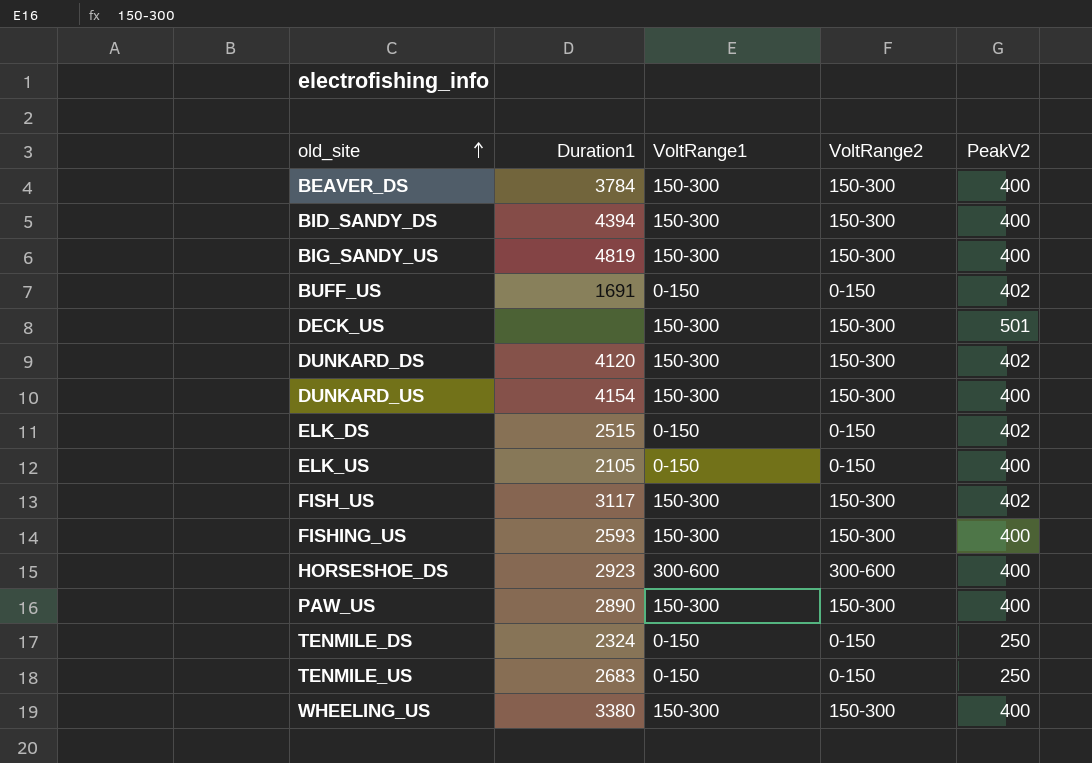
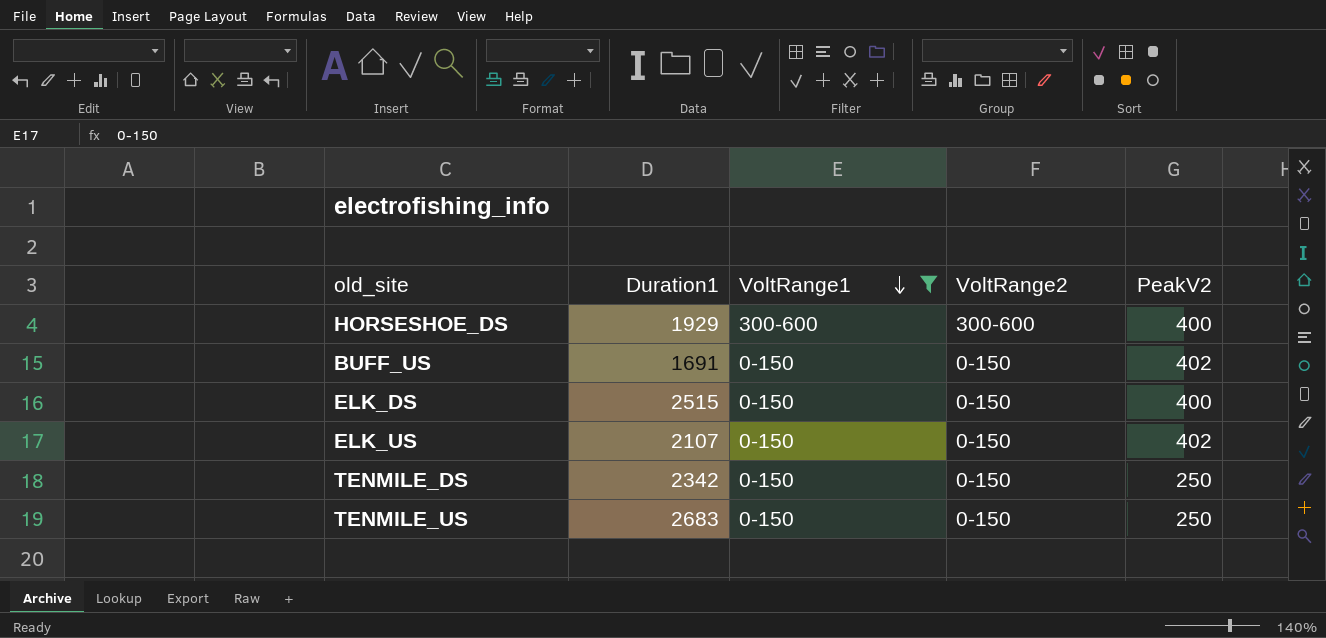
filter: none -> VoltRange1 != 150-300
row order: old_site ascending -> VoltRange1 descending
HORSESHOE_DS | Duration1: 2923 -> 1929
ELK_DS | PeakV2: 402 -> 400
ELK_US | Duration1: 2105 -> 2107
ELK_US | PeakV2: 400 -> 402
TENMILE_DS | Duration1: 2324 -> 2342

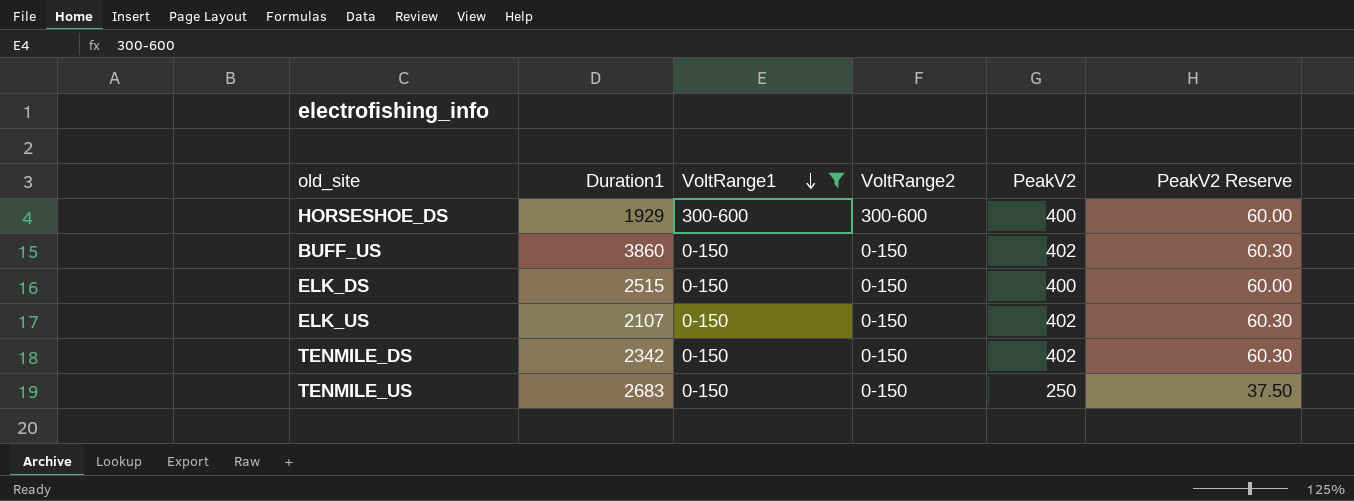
column PeakV2 Reserve | formula: none -> [PeakV2] * 0.15
BUFF_US | Duration1: 1691 -> 3860
TENMILE_DS | PeakV2: 250 -> 402

